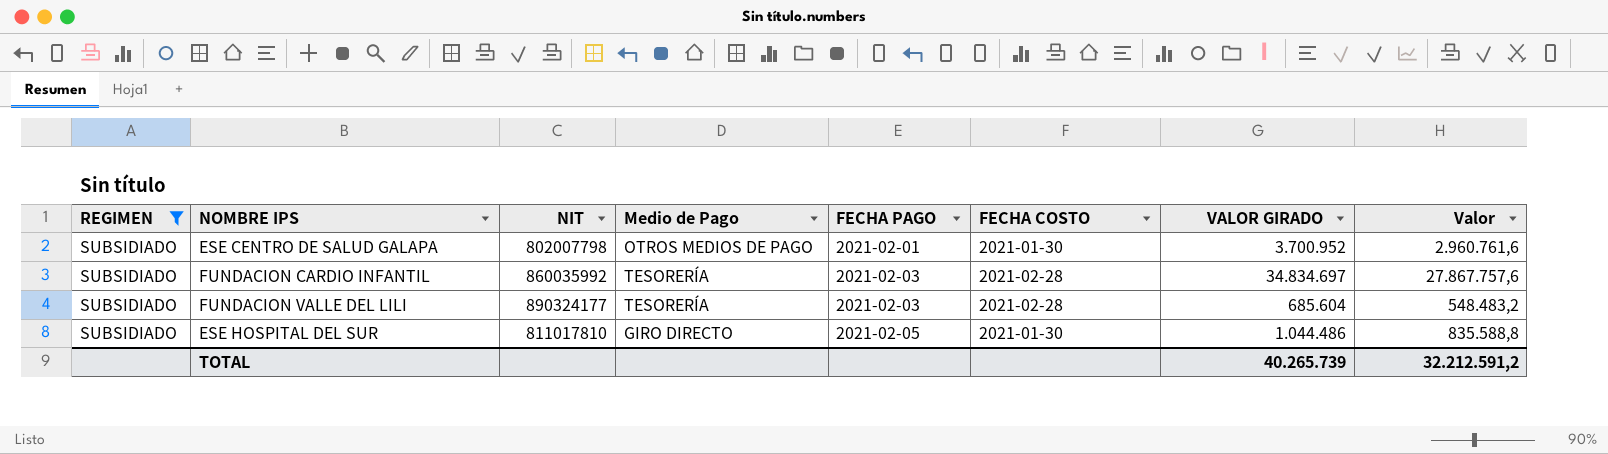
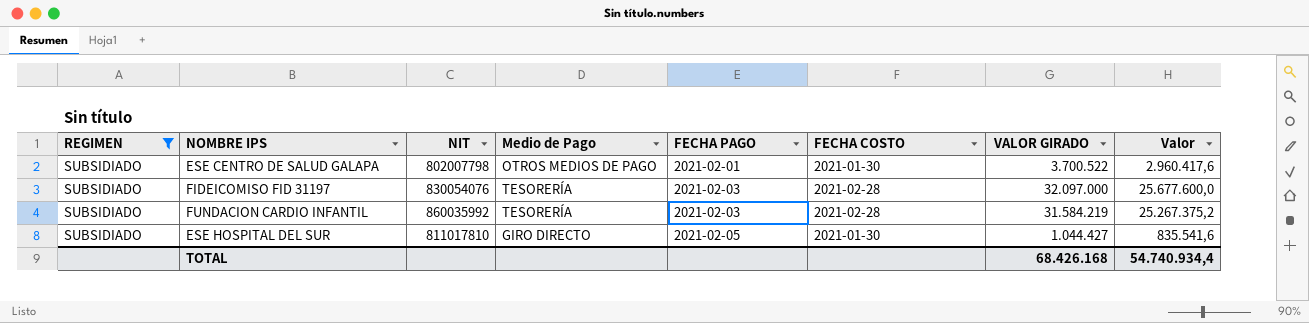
row FUNDACION VALLE DEL LILI: SUBSIDIADO | 890324177 | TESORERÍA | 2021-02-03 | 2021-02-28 | 685.604 | 548.483,2 -> none
ESE CENTRO DE SALUD GALAPA | VALOR GIRADO: 3.700.952 -> 3.700.522
ESE CENTRO DE SALUD GALAPA | Valor: 2.960.761,6 -> 2.960.417,6
row FIDEICOMISO FID 31197: none -> SUBSIDIADO | 830054076 | TESORERÍA | 2021-02-03 | 2021-02-28 | 32.097.000 | 25.677.600,0
FUNDACION CARDIO INFANTIL | VALOR GIRADO: 34.834.697 -> 31.584.219
FUNDACION CARDIO INFANTIL | Valor: 27.867.757,6 -> 25.267.375,2
ESE HOSPITAL DEL SUR | VALOR GIRADO: 1.044.486 -> 1.044.427
ESE HOSPITAL DEL SUR | Valor: 835.588,8 -> 835.541,6
TOTAL | VALOR GIRADO: 40.265.739 -> 68.426.168
TOTAL | Valor: 32.212.591,2 -> 54.740.934,4

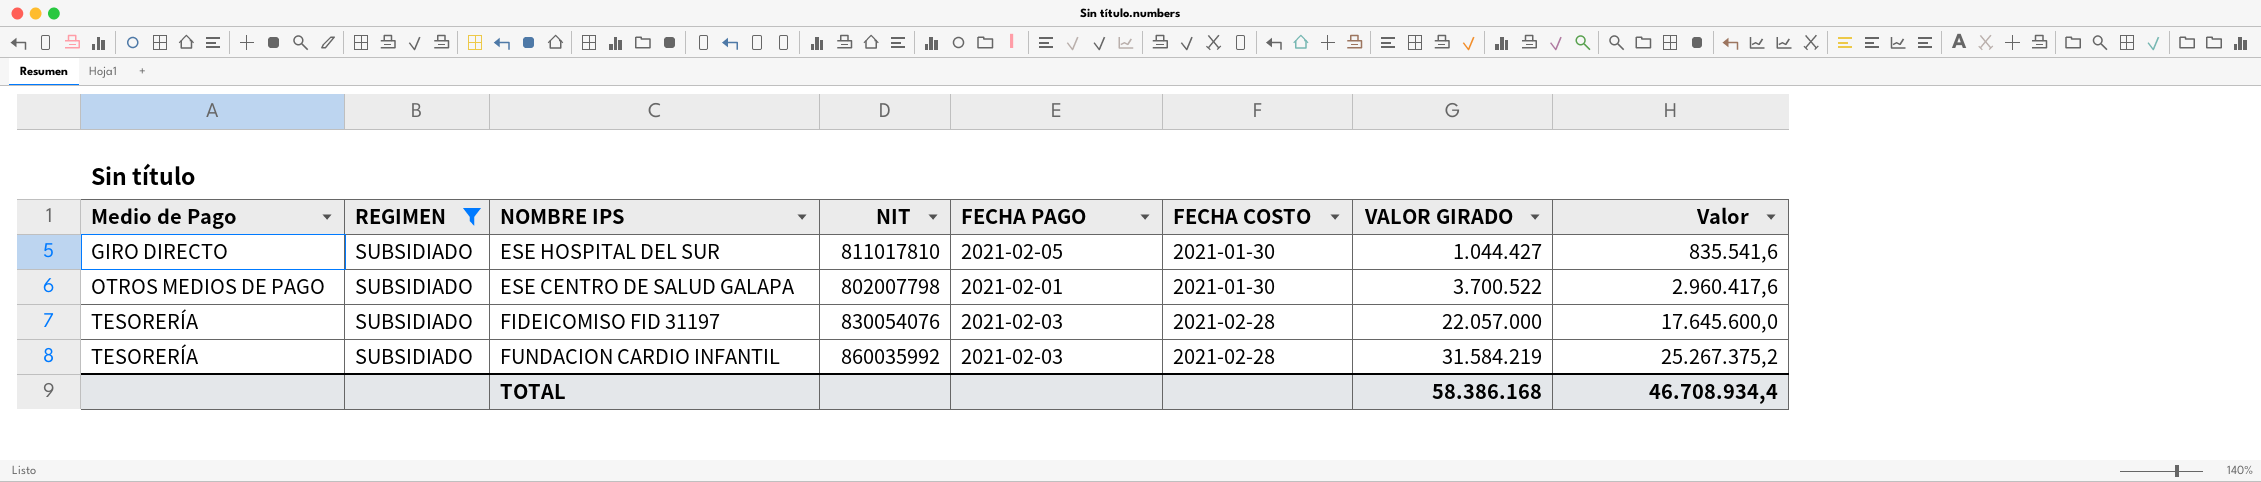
row order: FECHA PAGO ascending -> Medio de Pago ascending
column Medio de Pago | position: 4 -> 1
FIDEICOMISO FID 31197 | VALOR GIRADO: 32.097.000 -> 22.057.000
FIDEICOMISO FID 31197 | Valor: 25.677.600,0 -> 17.645.600,0
TOTAL | VALOR GIRADO: 68.426.168 -> 58.386.168
TOTAL | Valor: 54.740.934,4 -> 46.708.934,4

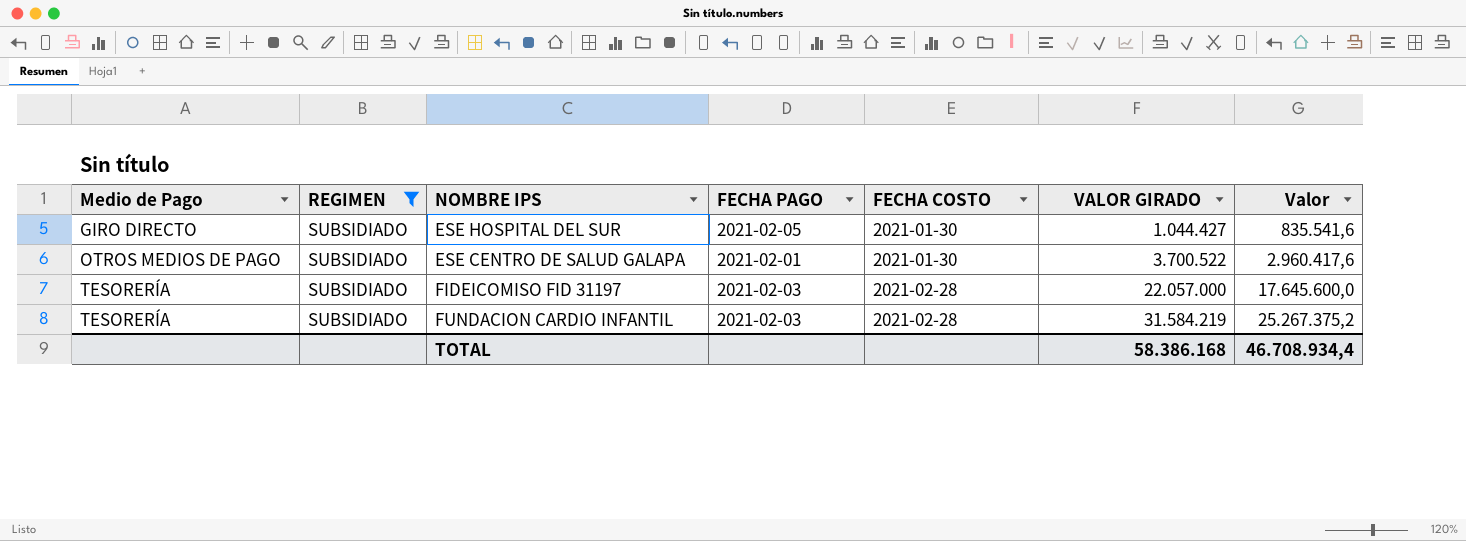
column NIT | position: 4 -> none

